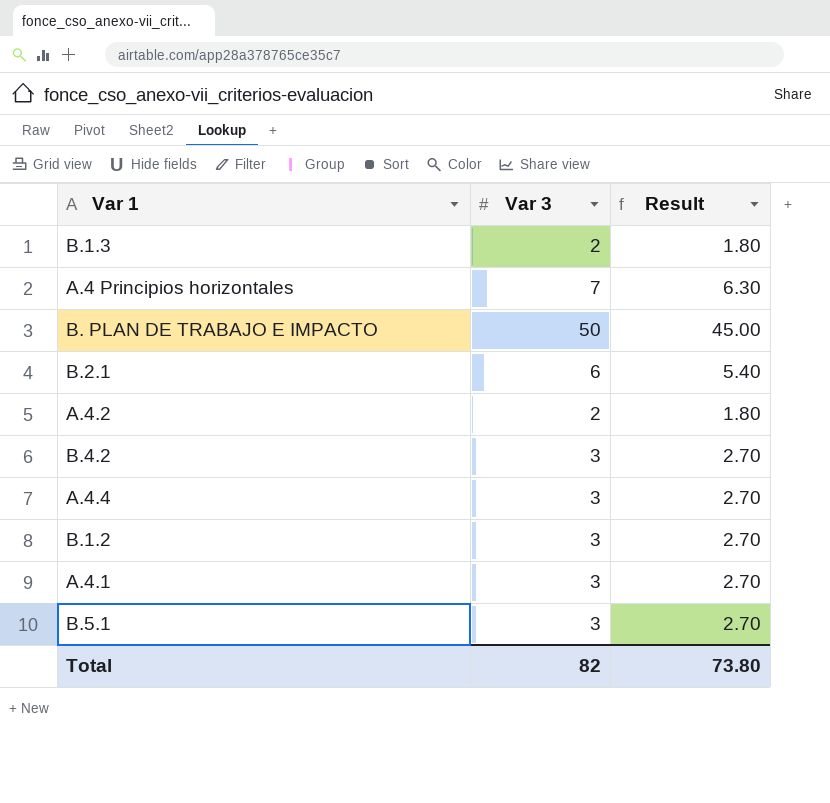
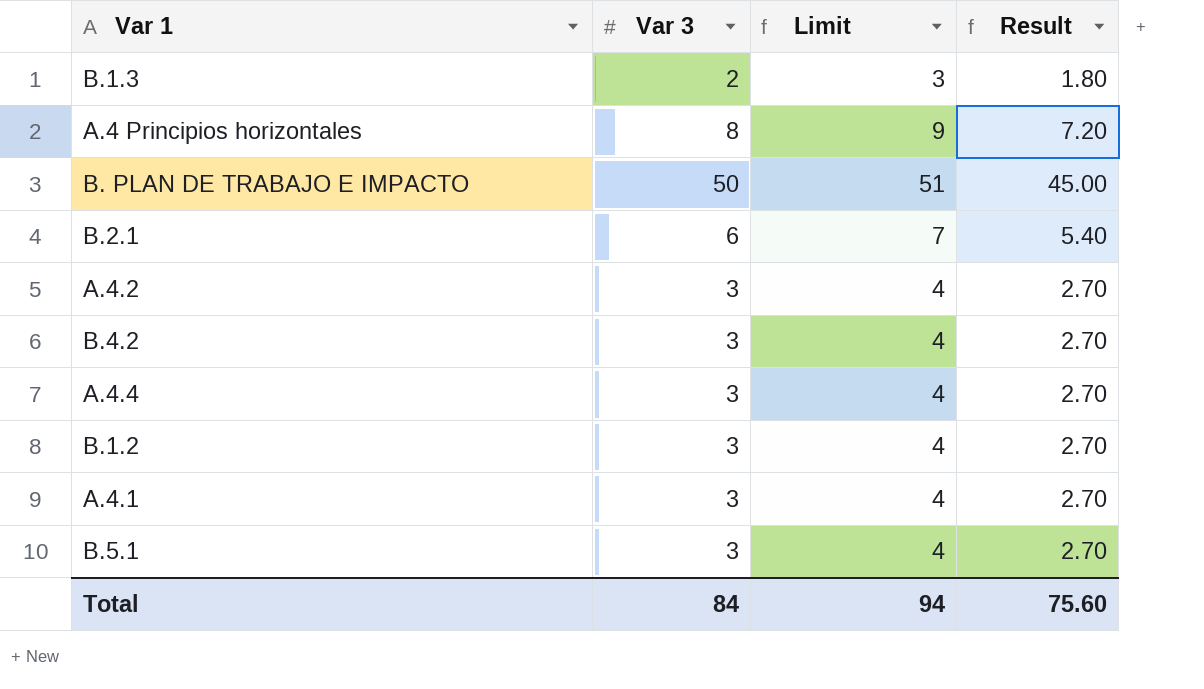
column Limit | formula: none -> [Var 3] + 1
A.4 Principios horizontales | Var 3: 7 -> 8
A.4 Principios horizontales | Result: 6.30 -> 7.20
A.4.2 | Var 3: 2 -> 3
A.4.2 | Result: 1.80 -> 2.70
Total | Var 3: 82 -> 84
Total | Result: 73.80 -> 75.60

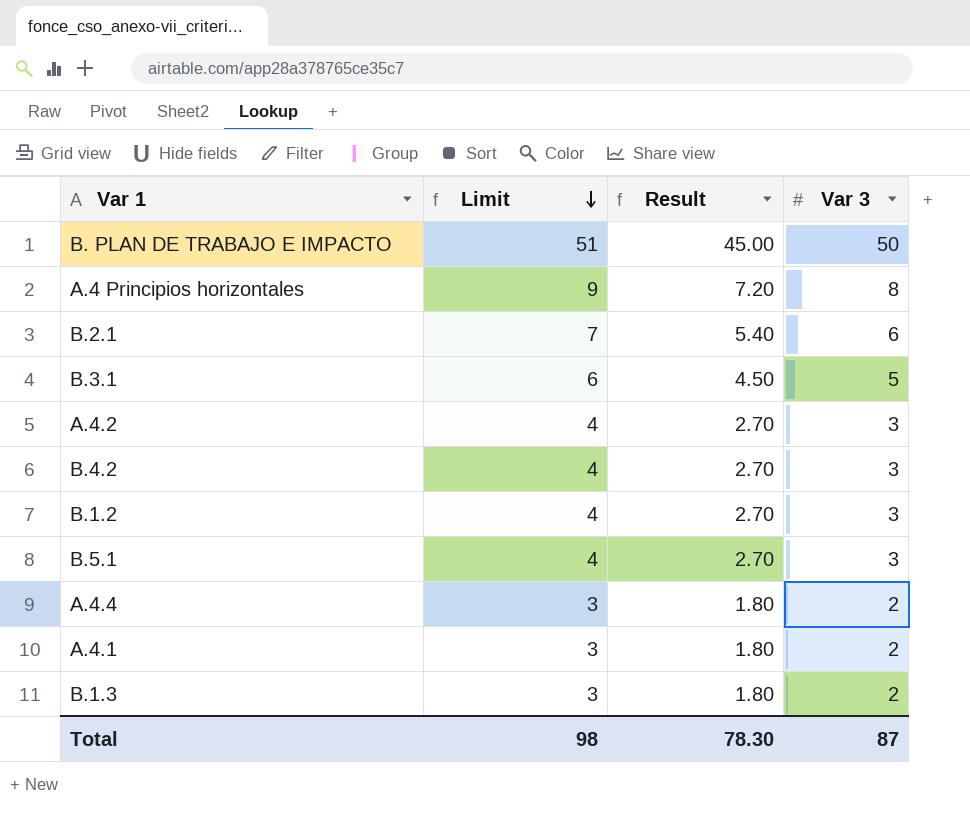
row order: none -> Limit descending
column Var 3 | position: 2 -> 4
row B.3.1: none -> 6 | 4.50 | 5
A.4.4 | Limit: 4 -> 3
A.4.4 | Result: 2.70 -> 1.80
A.4.4 | Var 3: 3 -> 2
A.4.1 | Limit: 4 -> 3
A.4.1 | Result: 2.70 -> 1.80
A.4.1 | Var 3: 3 -> 2
Total | Limit: 94 -> 98
Total | Result: 75.60 -> 78.30
Total | Var 3: 84 -> 87

